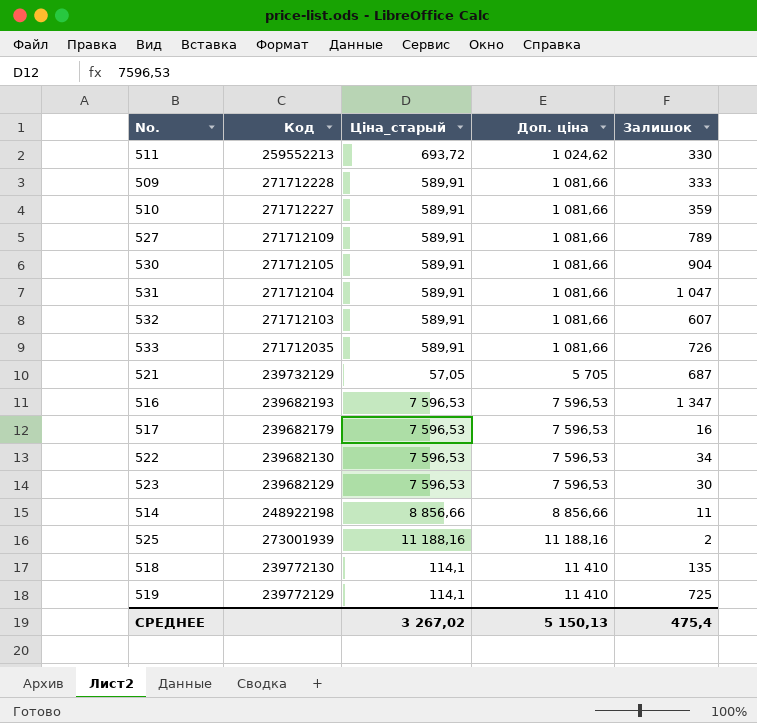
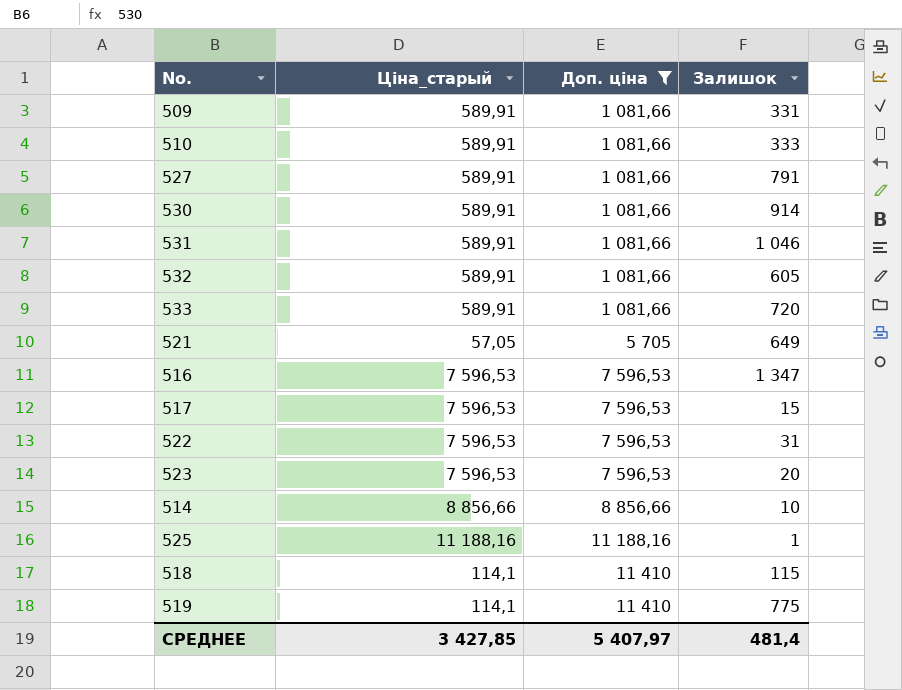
filter: none -> Доп. ціна != 1 024,62
column Код | position: 2 -> none
509 | Залишок: 333 -> 331
510 | Залишок: 359 -> 333
527 | Залишок: 789 -> 791
530 | Залишок: 904 -> 914
531 | Залишок: 1 047 -> 1 046
532 | Залишок: 607 -> 605
533 | Залишок: 726 -> 720
521 | Залишок: 687 -> 649
517 | Залишок: 16 -> 15
522 | Залишок: 34 -> 31
523 | Залишок: 30 -> 20
514 | Залишок: 11 -> 10
525 | Залишок: 2 -> 1
518 | Залишок: 135 -> 115
519 | Залишок: 725 -> 775
СРЕДНЕЕ | Ціна_старый: 3 267,02 -> 3 427,85
СРЕДНЕЕ | Доп. ціна: 5 150,13 -> 5 407,97
СРЕДНЕЕ | Залишок: 475,4 -> 481,4

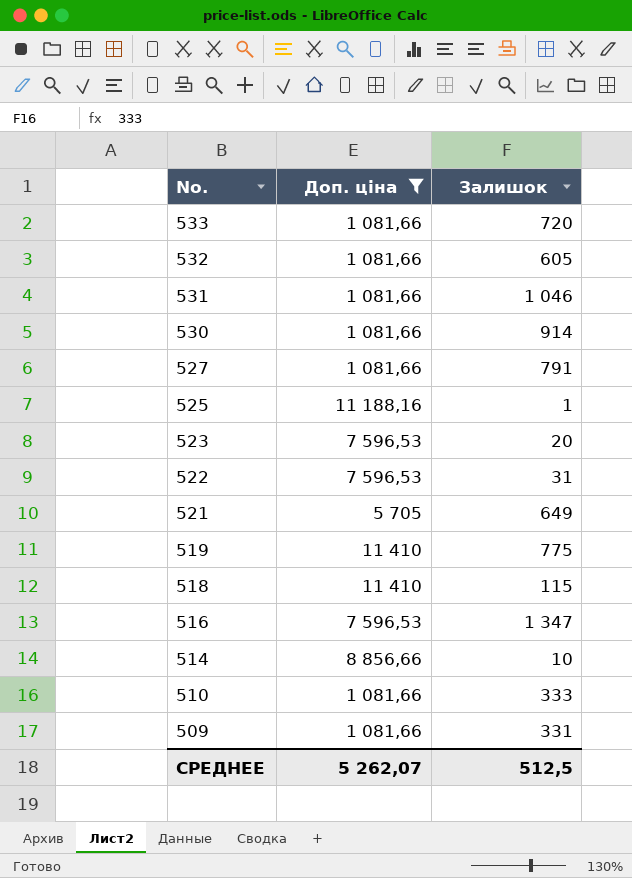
row order: Доп. ціна ascending -> No. descending
column Ціна_старый | position: 2 -> none
row 517: 7 596,53 | 7 596,53 | 15 -> none
СРЕДНЕЕ | Доп. ціна: 5 407,97 -> 5 262,07
СРЕДНЕЕ | Залишок: 481,4 -> 512,5

